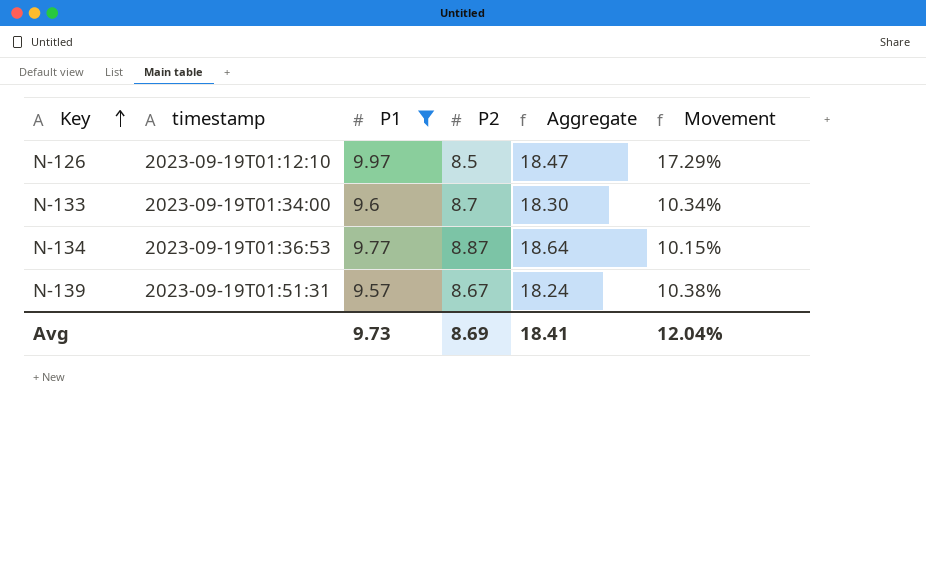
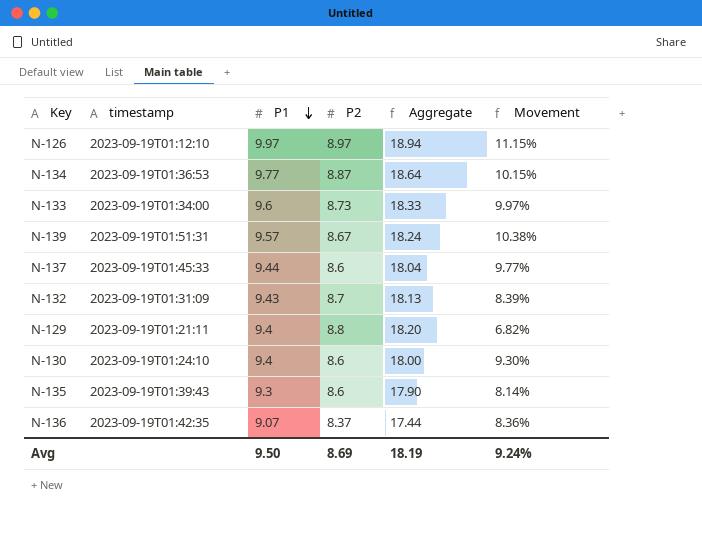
filter: P1 >= 9.57 -> none
row order: Key ascending -> P1 descending
N-126 | P2: 8.5 -> 8.97
N-126 | Aggregate: 18.47 -> 18.94
N-126 | Movement: 17.29% -> 11.15%
N-133 | P2: 8.7 -> 8.73
N-133 | Aggregate: 18.30 -> 18.33
N-133 | Movement: 10.34% -> 9.97%
Avg | P1: 9.73 -> 9.50
Avg | Aggregate: 18.41 -> 18.19
Avg | Movement: 12.04% -> 9.24%

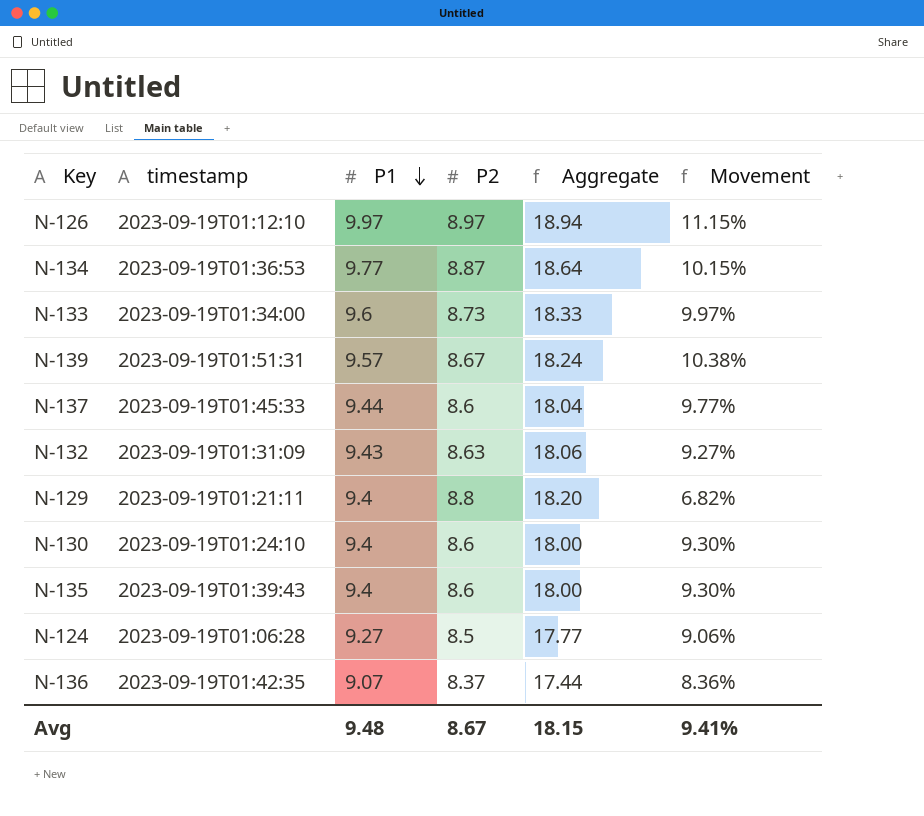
N-132 | P2: 8.7 -> 8.63
N-132 | Aggregate: 18.13 -> 18.06
N-132 | Movement: 8.39% -> 9.27%
N-135 | P1: 9.3 -> 9.4
N-135 | Aggregate: 17.90 -> 18.00
N-135 | Movement: 8.14% -> 9.30%
row N-124: none -> 2023-09-19T01:06:28 | 9.27 | 8.5 | 17.77 | 9.06%
Avg | P1: 9.50 -> 9.48
Avg | P2: 8.69 -> 8.67
Avg | Aggregate: 18.19 -> 18.15
Avg | Movement: 9.24% -> 9.41%

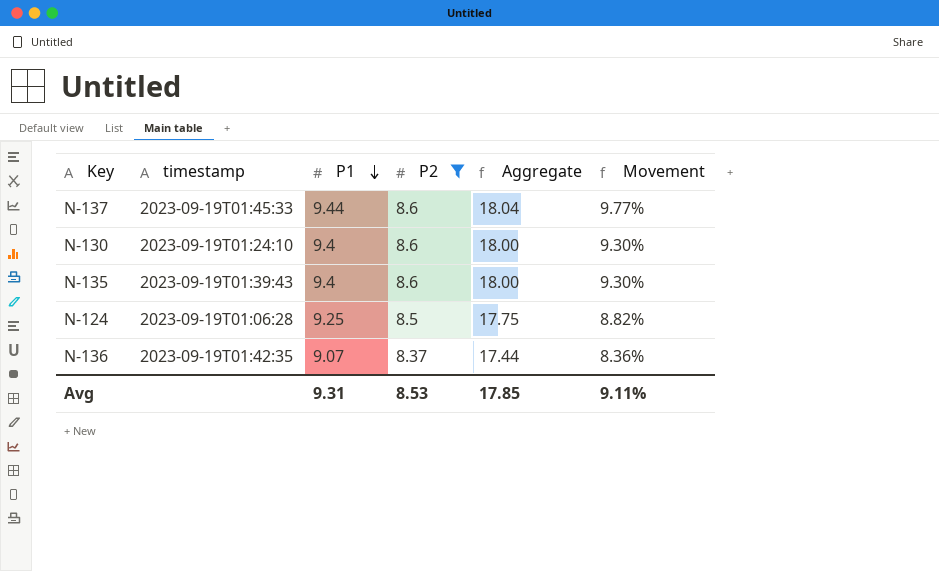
filter: none -> P2 <= 8.6
N-124 | P1: 9.27 -> 9.25
N-124 | Aggregate: 17.77 -> 17.75
N-124 | Movement: 9.06% -> 8.82%
Avg | P1: 9.48 -> 9.31
Avg | P2: 8.67 -> 8.53
Avg | Aggregate: 18.15 -> 17.85
Avg | Movement: 9.41% -> 9.11%

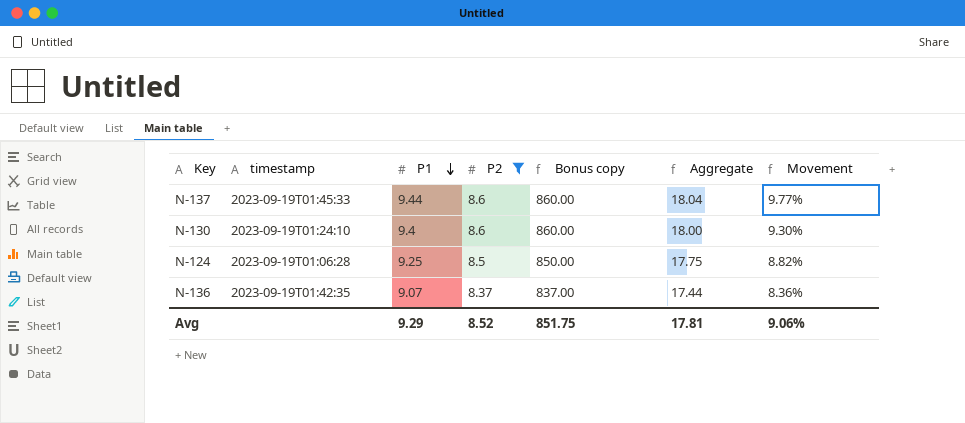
column Bonus copy | formula: none -> [P2] * 100
row N-135: 2023-09-19T01:39:43 | 9.4 | 8.6 | 18.00 | 9.30% -> none
Avg | P1: 9.31 -> 9.29
Avg | P2: 8.53 -> 8.52
Avg | Aggregate: 17.85 -> 17.81
Avg | Movement: 9.11% -> 9.06%

